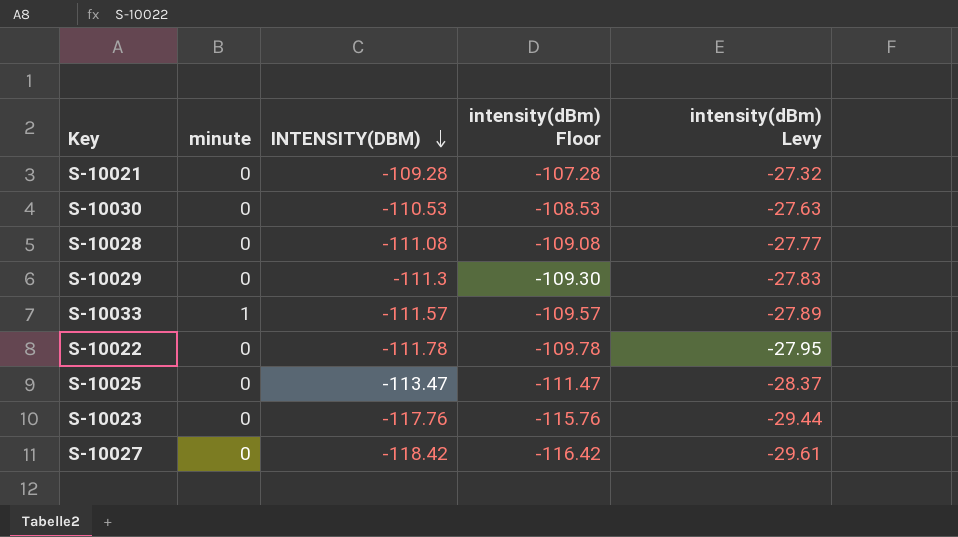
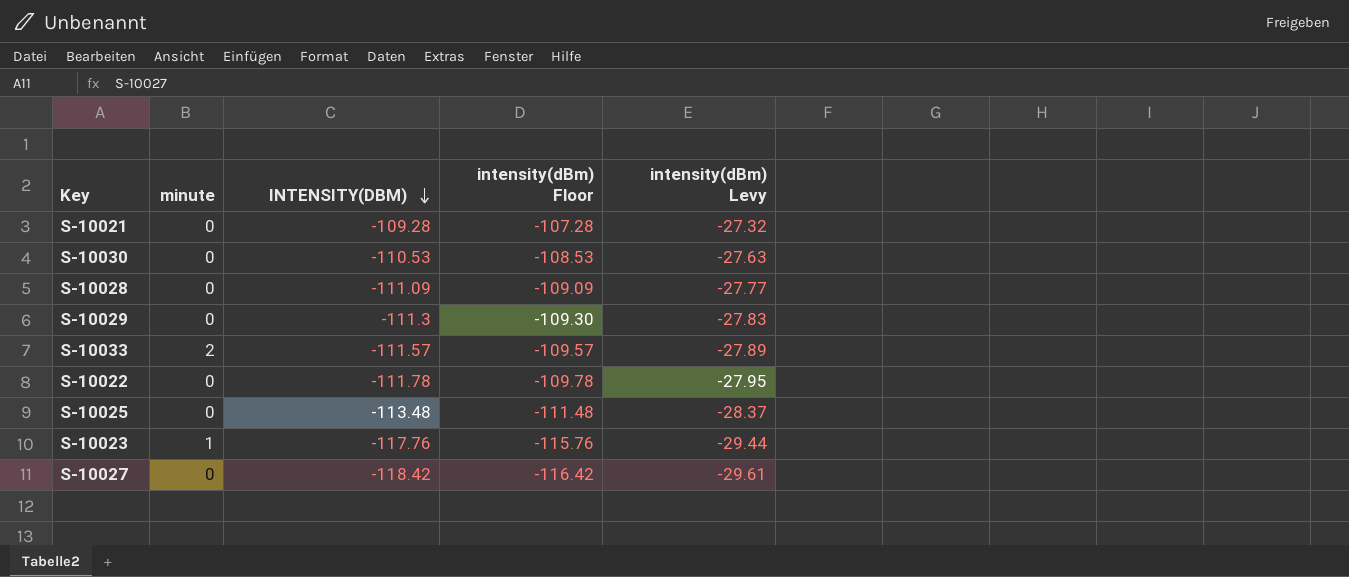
S-10028 | INTENSITY(DBM): -111.08 -> -111.09
S-10028 | intensity(dBm) Floor: -109.08 -> -109.09
S-10033 | minute: 1 -> 2
S-10025 | INTENSITY(DBM): -113.47 -> -113.48
S-10025 | intensity(dBm) Floor: -111.47 -> -111.48
S-10023 | minute: 0 -> 1

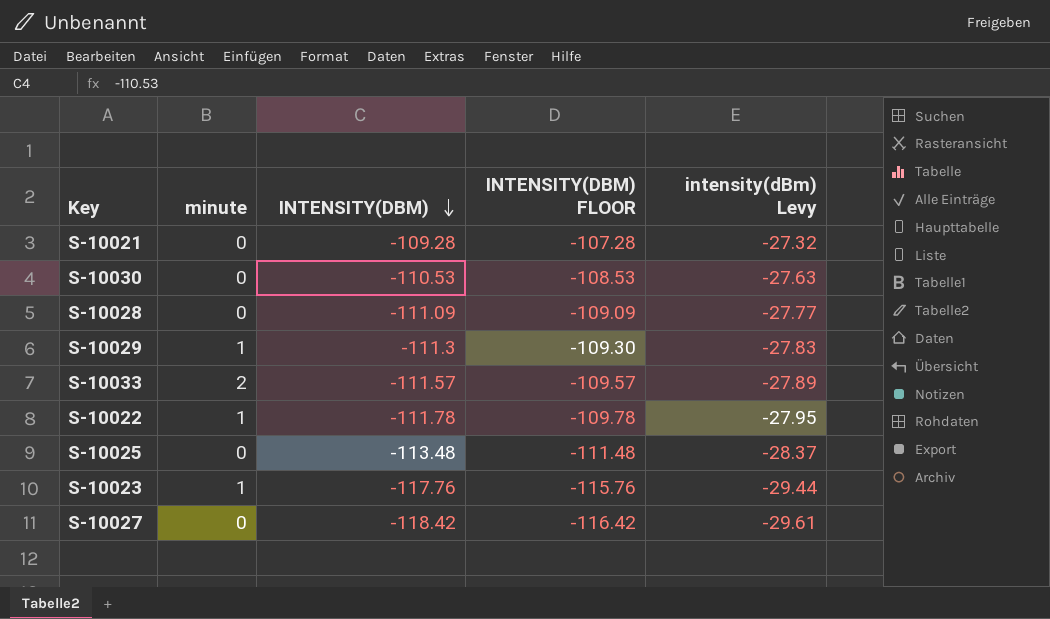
column name: intensity(dBm) Floor -> INTENSITY(DBM) FLOOR
S-10029 | minute: 0 -> 1
S-10022 | minute: 0 -> 1

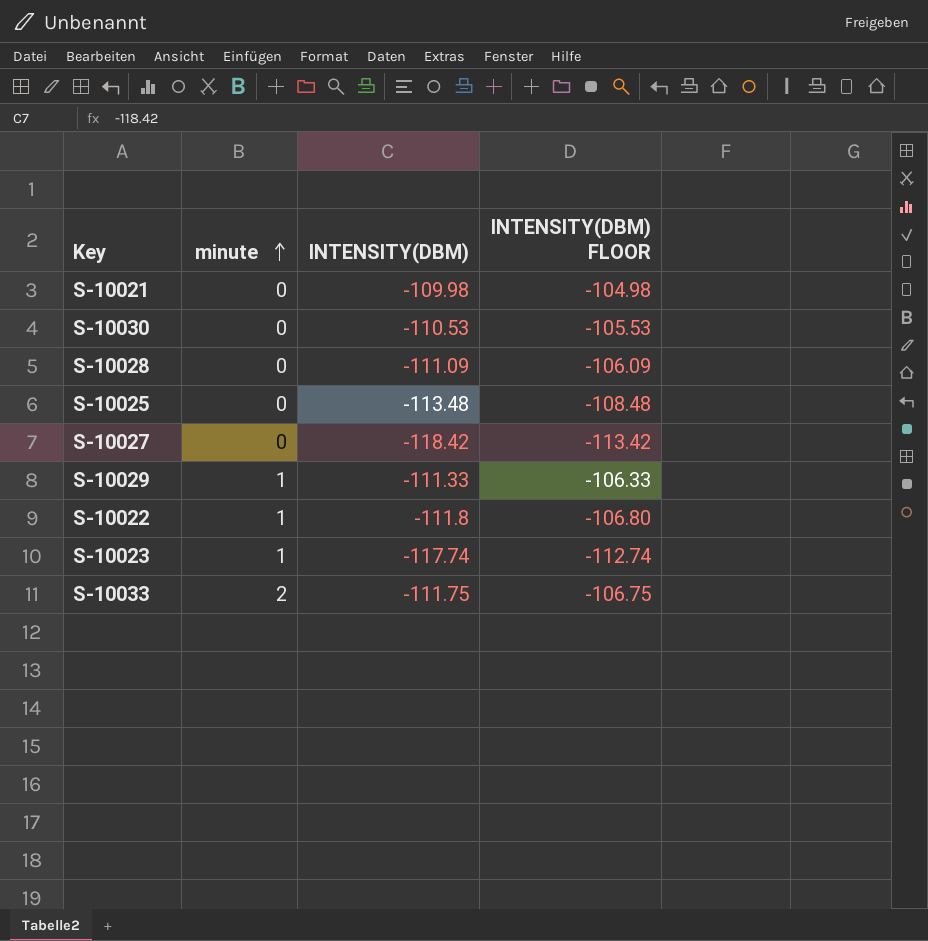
row order: INTENSITY(DBM) descending -> minute ascending
column intensity(dBm) Levy | formula: [INTENSITY(DBM)] * 0.25 -> none
column INTENSITY(DBM) FLOOR | formula: [INTENSITY(DBM)] + 2 -> [INTENSITY(DBM)] + 5
S-10021 | INTENSITY(DBM): -109.28 -> -109.98
S-10029 | INTENSITY(DBM): -111.3 -> -111.33
S-10022 | INTENSITY(DBM): -111.78 -> -111.8
S-10023 | INTENSITY(DBM): -117.76 -> -117.74
S-10033 | INTENSITY(DBM): -111.57 -> -111.75

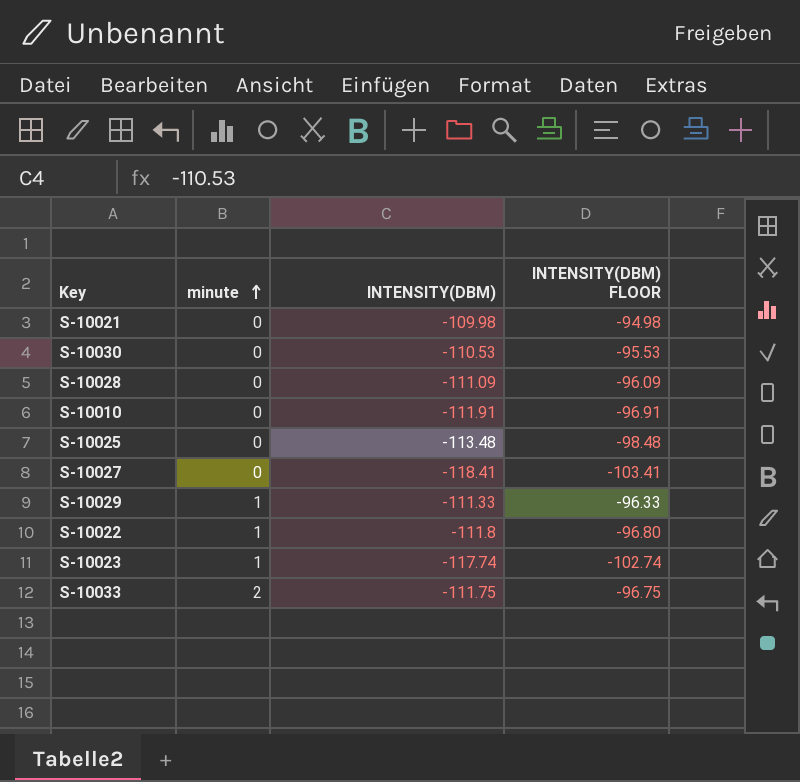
column INTENSITY(DBM) FLOOR | formula: [INTENSITY(DBM)] + 5 -> [INTENSITY(DBM)] + 15
row S-10010: none -> 0 | -111.91 | -96.91
S-10027 | INTENSITY(DBM): -118.42 -> -118.41

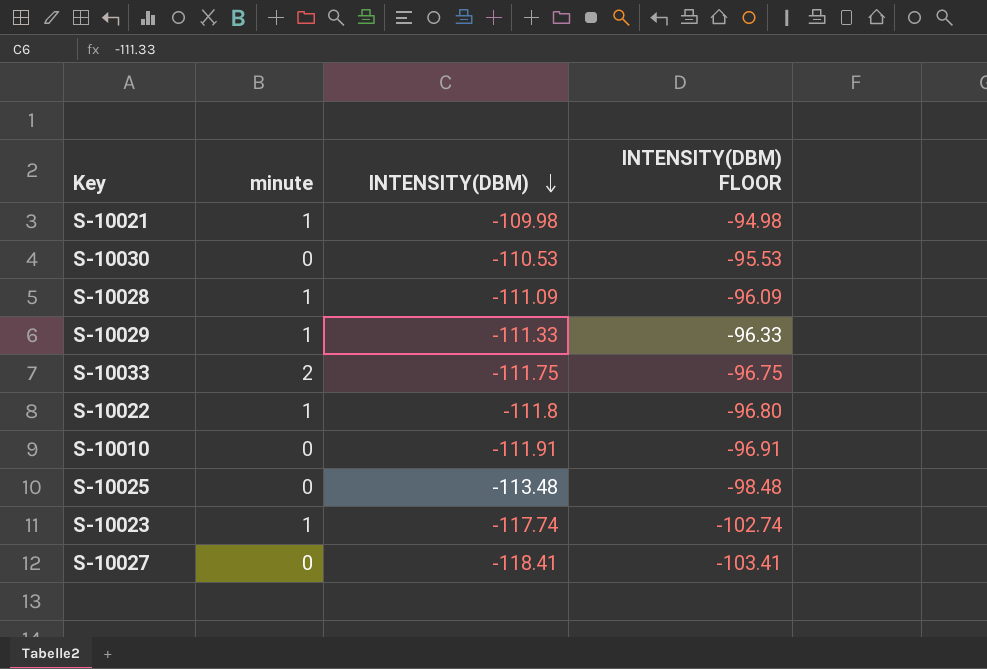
row order: minute ascending -> INTENSITY(DBM) descending
S-10021 | minute: 0 -> 1
S-10028 | minute: 0 -> 1

